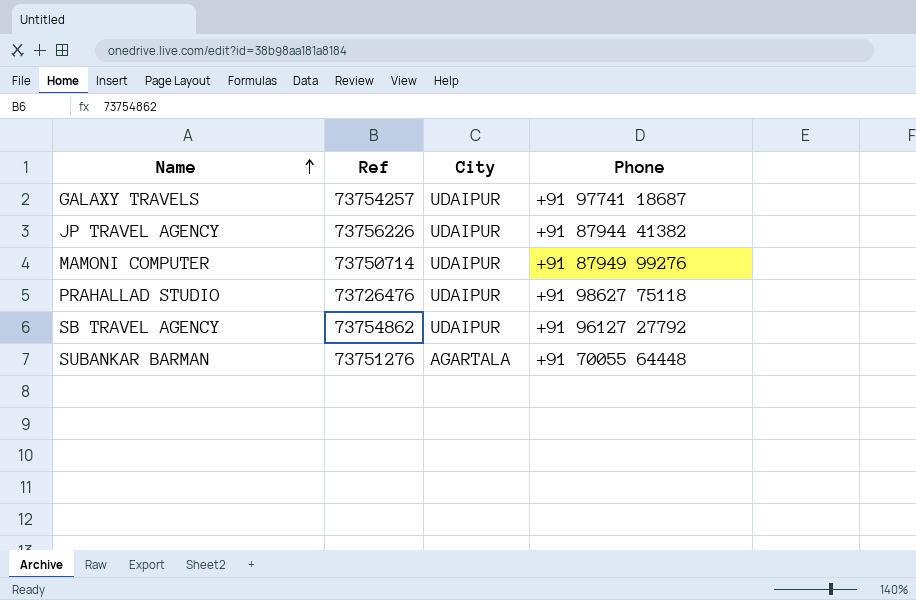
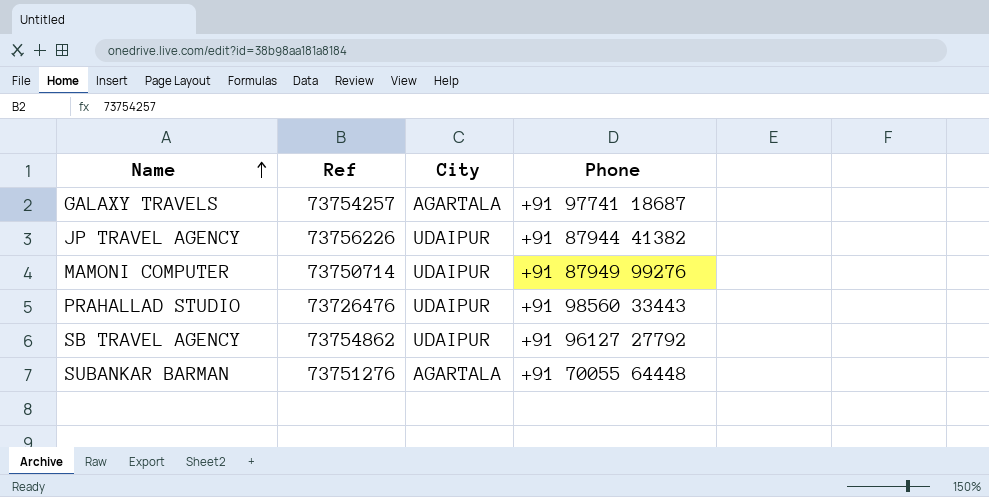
GALAXY TRAVELS | City: UDAIPUR -> AGARTALA
PRAHALLAD STUDIO | Phone: +91 98627 75118 -> +91 98560 33443

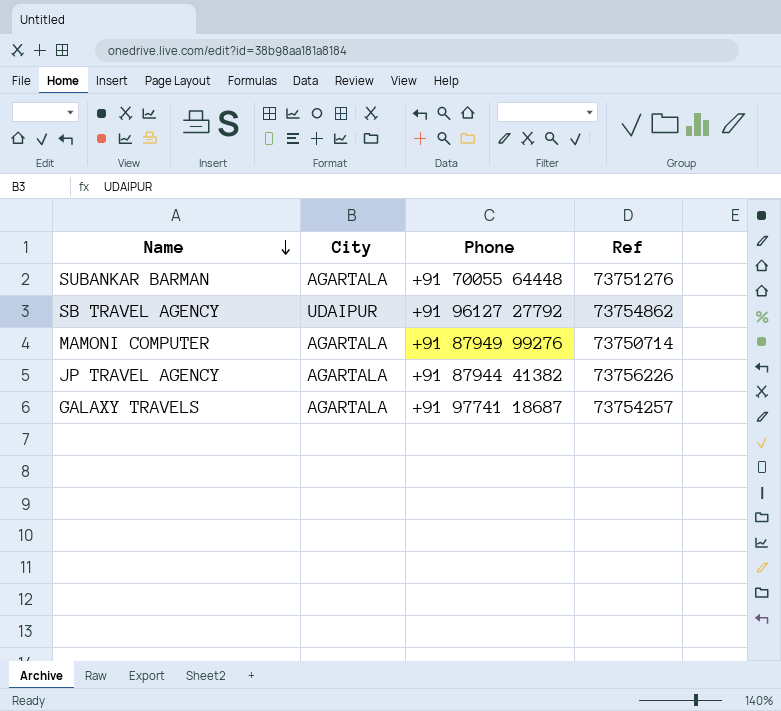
row order: Name ascending -> Name descending
column Ref | position: 2 -> 4
row PRAHALLAD STUDIO: 73726476 | UDAIPUR | +91 98560 33443 -> none
MAMONI COMPUTER | City: UDAIPUR -> AGARTALA
JP TRAVEL AGENCY | City: UDAIPUR -> AGARTALA

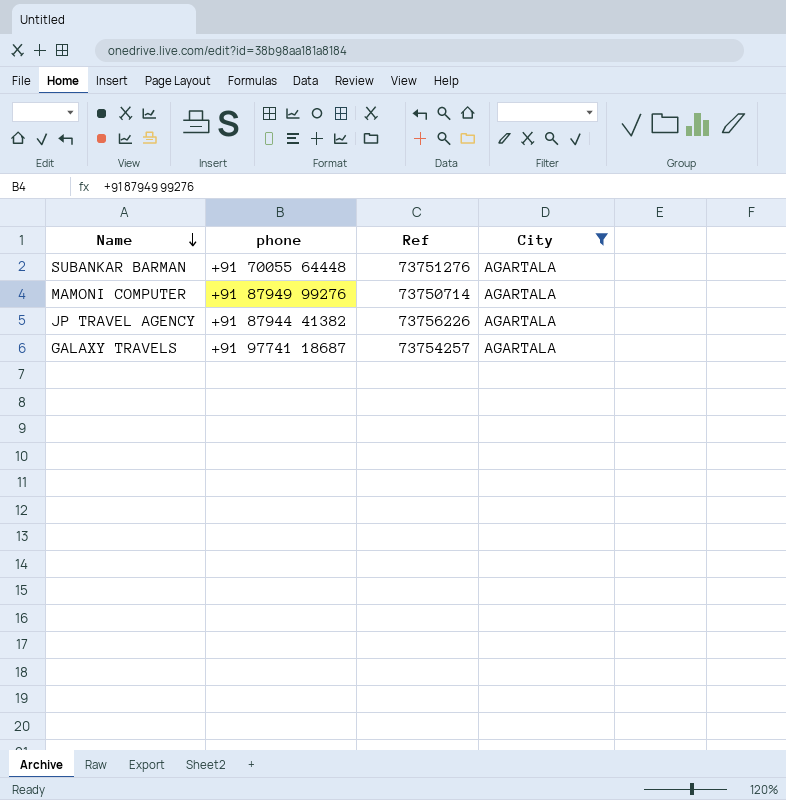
filter: none -> City = AGARTALA
column name: Phone -> phone
column City | position: 2 -> 4

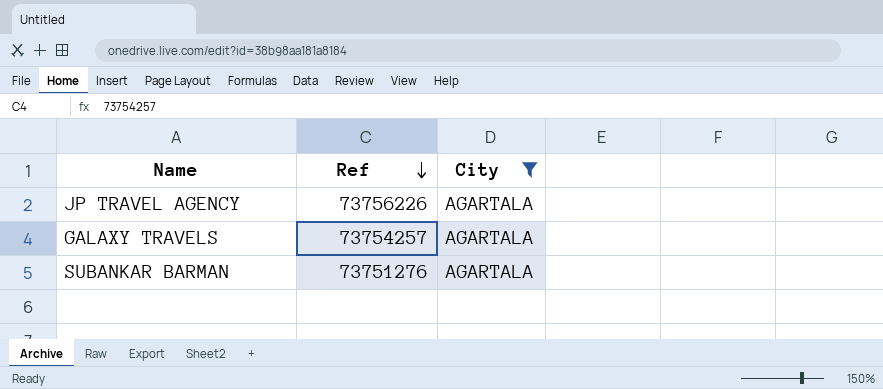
row order: Name descending -> Ref descending
column phone | position: 2 -> none
row MAMONI COMPUTER: +91 87949 99276 | 73750714 | AGARTALA -> none

